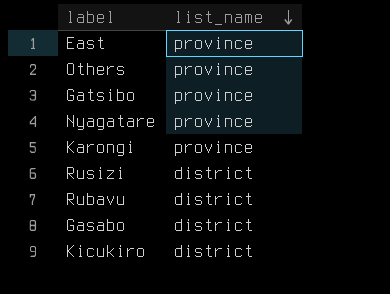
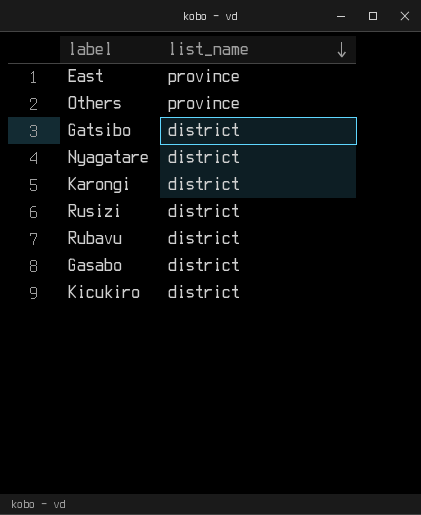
Gatsibo | list_name: province -> district
Nyagatare | list_name: province -> district
Karongi | list_name: province -> district

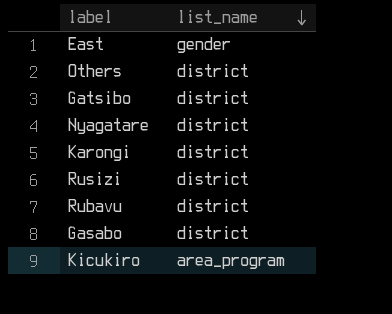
East | list_name: province -> gender
Others | list_name: province -> district
Kicukiro | list_name: district -> area_program

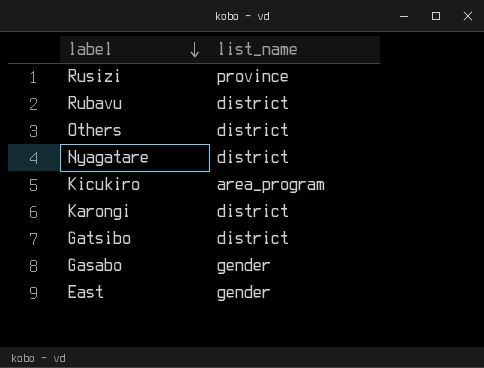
row order: list_name descending -> label descending
Rusizi | list_name: district -> province
Gasabo | list_name: district -> gender

